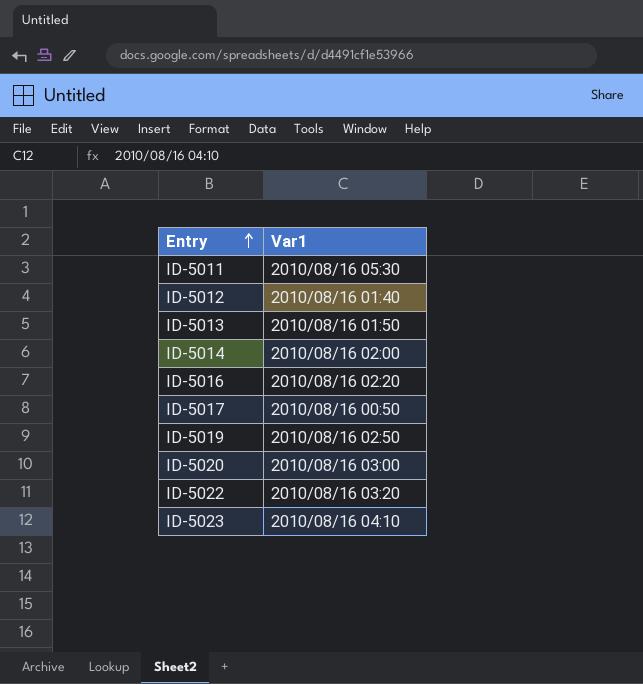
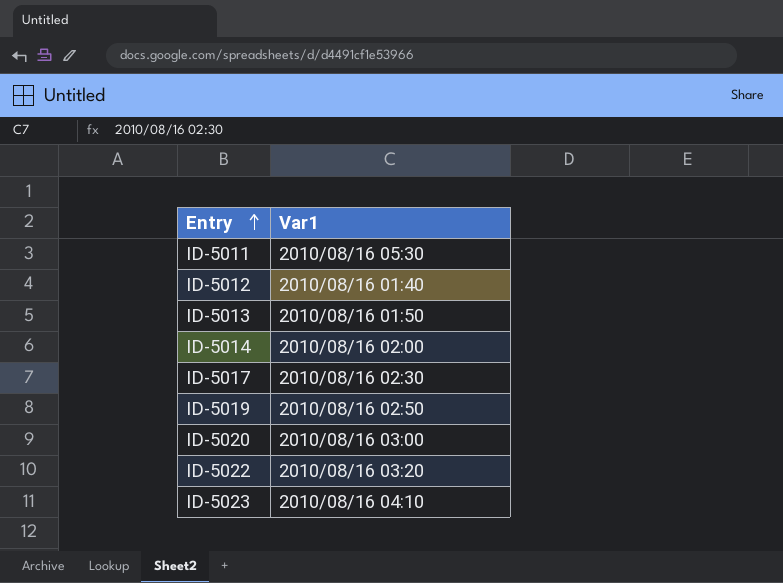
row ID-5016: 2010/08/16 02:20 -> none
ID-5017 | Var1: 2010/08/16 00:50 -> 2010/08/16 02:30

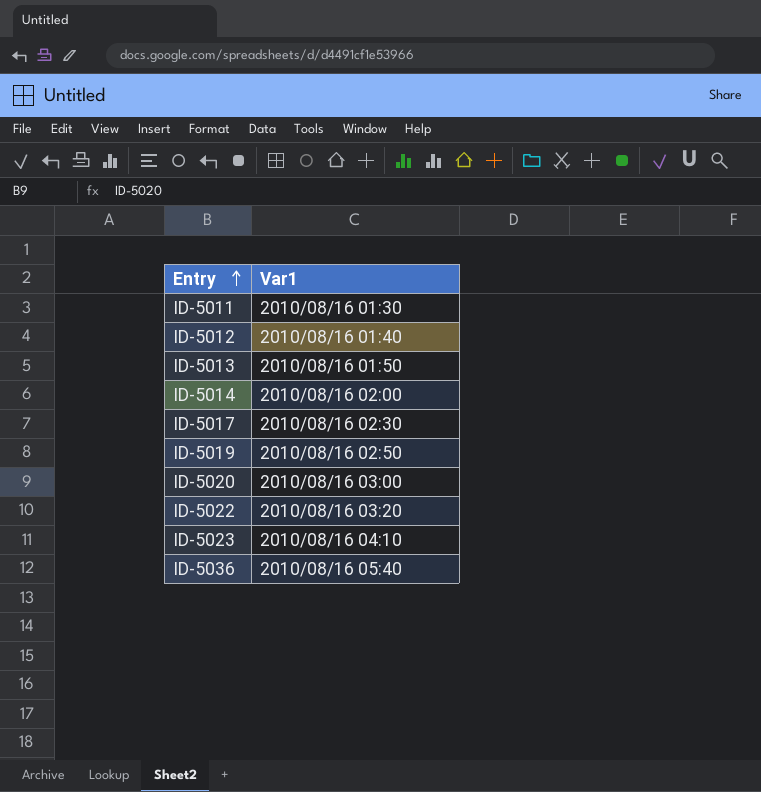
ID-5011 | Var1: 2010/08/16 05:30 -> 2010/08/16 01:30
row ID-5036: none -> 2010/08/16 05:40

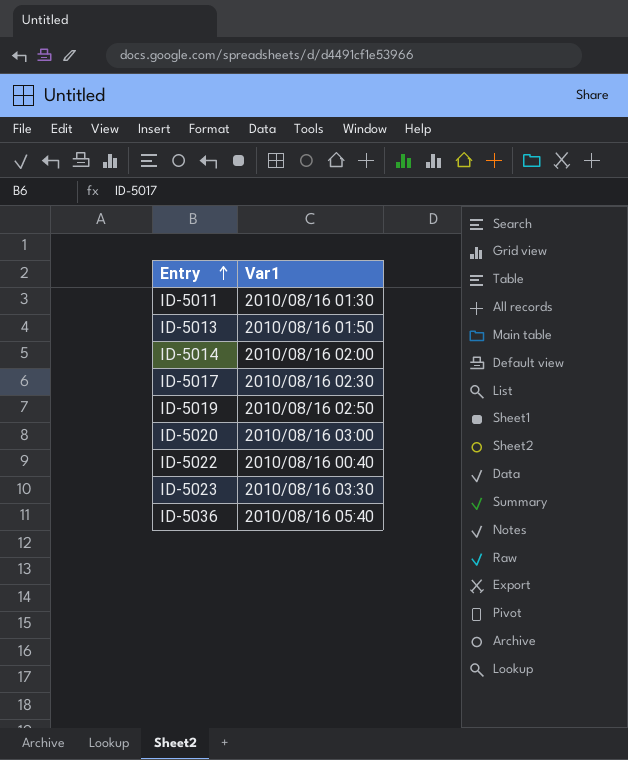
row ID-5012: 2010/08/16 01:40 -> none
ID-5022 | Var1: 2010/08/16 03:20 -> 2010/08/16 00:40
ID-5023 | Var1: 2010/08/16 04:10 -> 2010/08/16 03:30

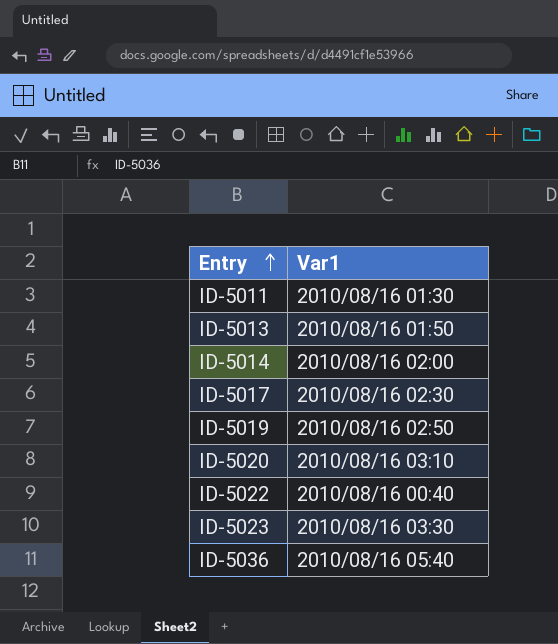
ID-5020 | Var1: 2010/08/16 03:00 -> 2010/08/16 03:10

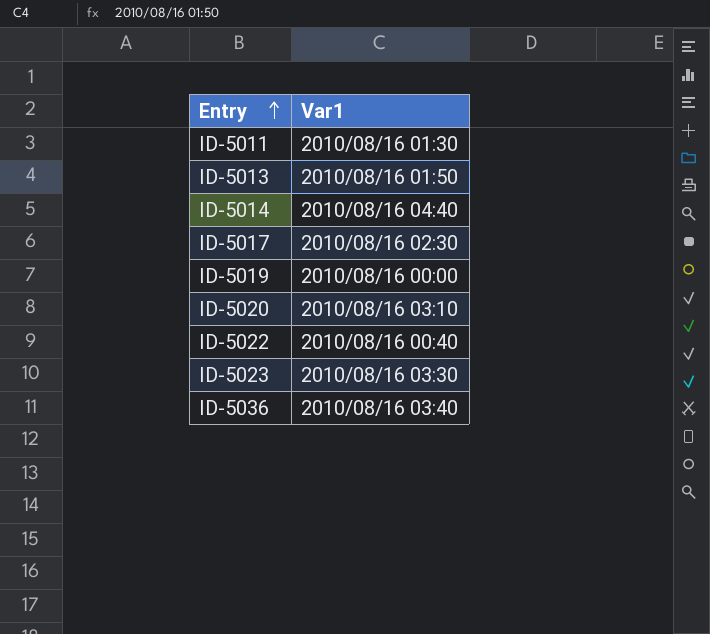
ID-5014 | Var1: 2010/08/16 02:00 -> 2010/08/16 04:40
ID-5019 | Var1: 2010/08/16 02:50 -> 2010/08/16 00:00
ID-5036 | Var1: 2010/08/16 05:40 -> 2010/08/16 03:40

